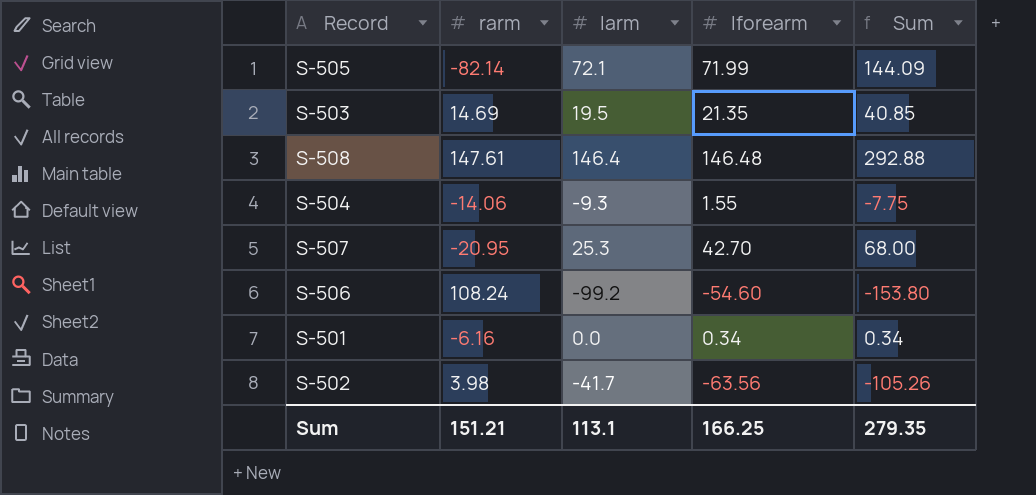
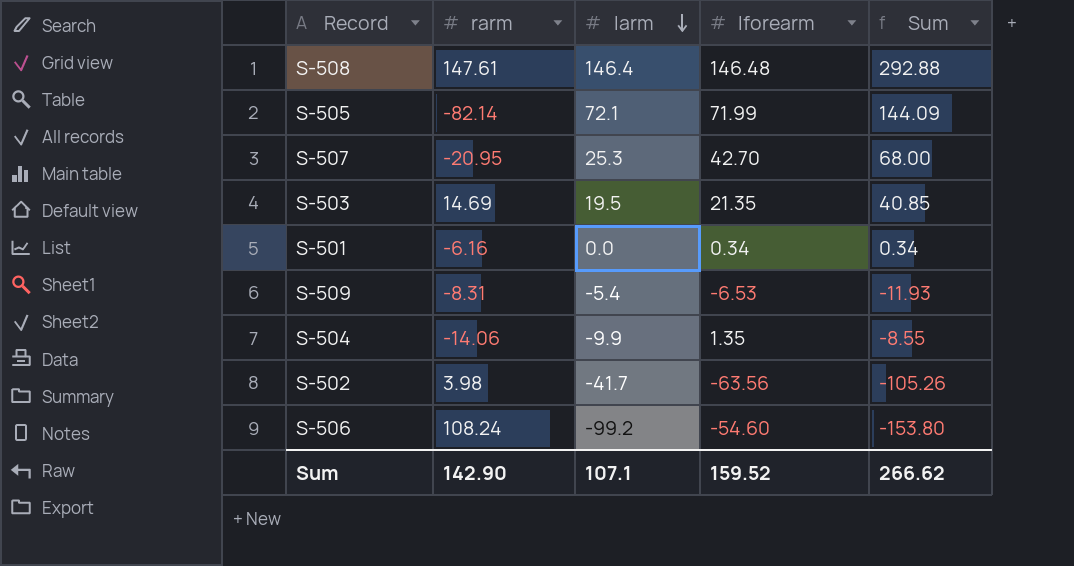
row order: none -> larm descending
row S-509: none -> -8.31 | -5.4 | -6.53 | -11.93
S-504 | larm: -9.3 -> -9.9
S-504 | lforearm: 1.55 -> 1.35
S-504 | Sum: -7.75 -> -8.55
Sum | rarm: 151.21 -> 142.90
Sum | larm: 113.1 -> 107.1
Sum | lforearm: 166.25 -> 159.52
Sum | Sum: 279.35 -> 266.62

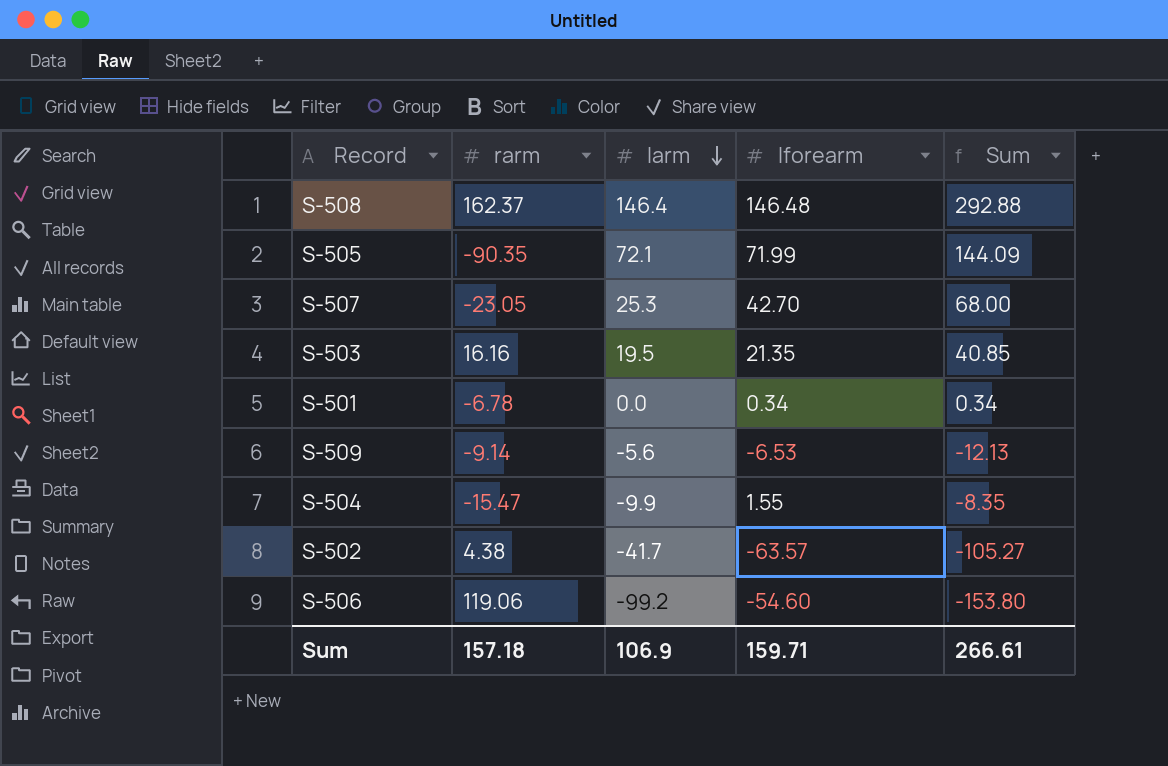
S-508 | rarm: 147.61 -> 162.37
S-505 | rarm: -82.14 -> -90.35
S-507 | rarm: -20.95 -> -23.05
S-503 | rarm: 14.69 -> 16.16
S-501 | rarm: -6.16 -> -6.78
S-509 | rarm: -8.31 -> -9.14
S-509 | larm: -5.4 -> -5.6
S-509 | Sum: -11.93 -> -12.13
S-504 | rarm: -14.06 -> -15.47
S-504 | lforearm: 1.35 -> 1.55
S-504 | Sum: -8.55 -> -8.35
S-502 | rarm: 3.98 -> 4.38
S-502 | lforearm: -63.56 -> -63.57
S-502 | Sum: -105.26 -> -105.27
S-506 | rarm: 108.24 -> 119.06
Sum | rarm: 142.90 -> 157.18
Sum | larm: 107.1 -> 106.9
Sum | lforearm: 159.52 -> 159.71
Sum | Sum: 266.62 -> 266.61

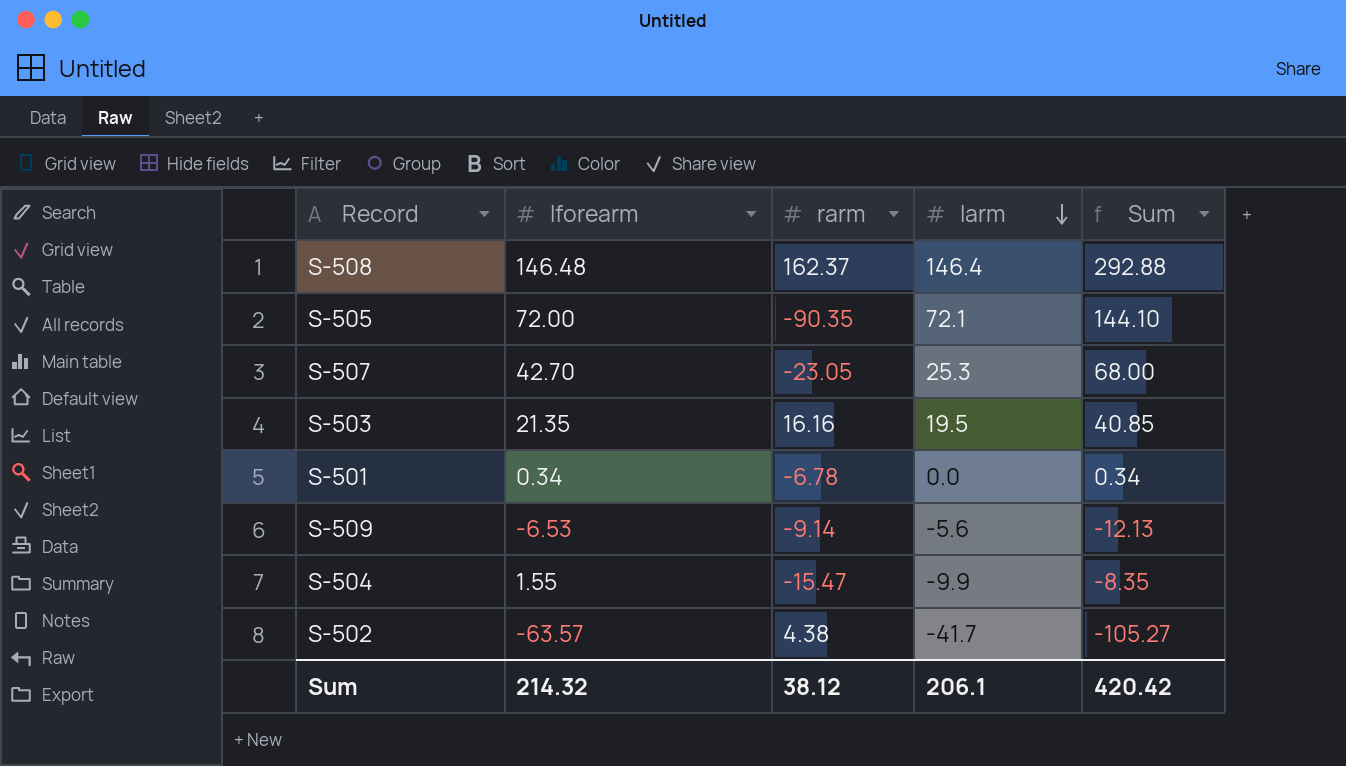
column lforearm | position: 4 -> 2
row S-506: 119.06 | -99.2 | -54.60 | -153.80 -> none
S-505 | lforearm: 71.99 -> 72.00
S-505 | Sum: 144.09 -> 144.10
Sum | lforearm: 159.71 -> 214.32
Sum | rarm: 157.18 -> 38.12
Sum | larm: 106.9 -> 206.1
Sum | Sum: 266.61 -> 420.42

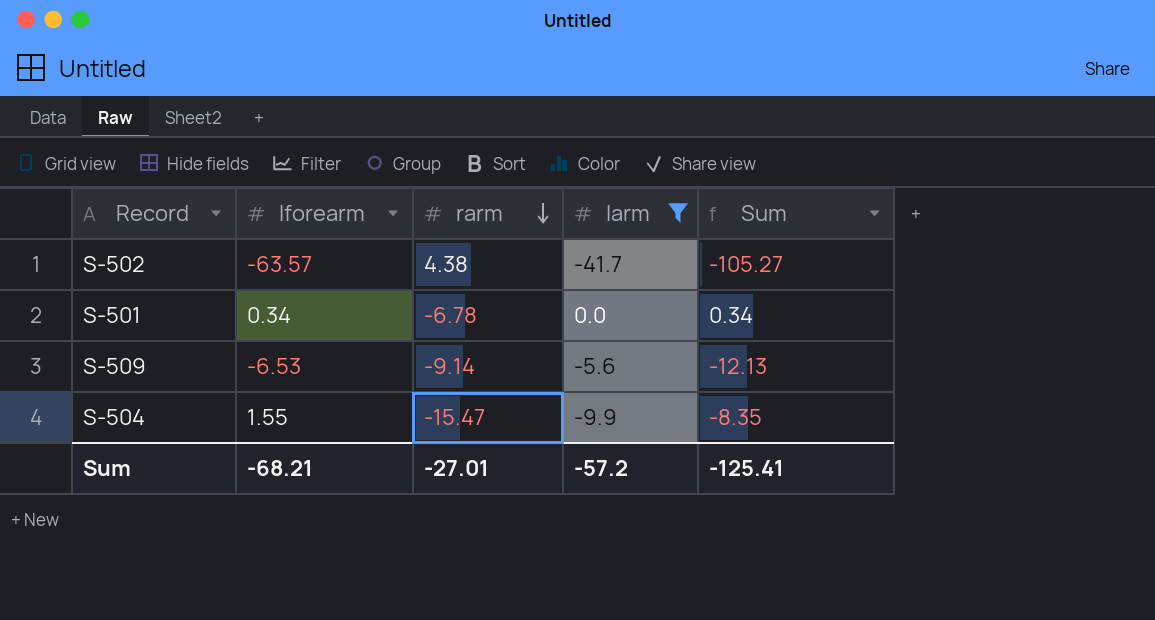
filter: none -> larm <= 0.0
row order: larm descending -> rarm descending
Sum | lforearm: 214.32 -> -68.21
Sum | rarm: 38.12 -> -27.01
Sum | larm: 206.1 -> -57.2
Sum | Sum: 420.42 -> -125.41

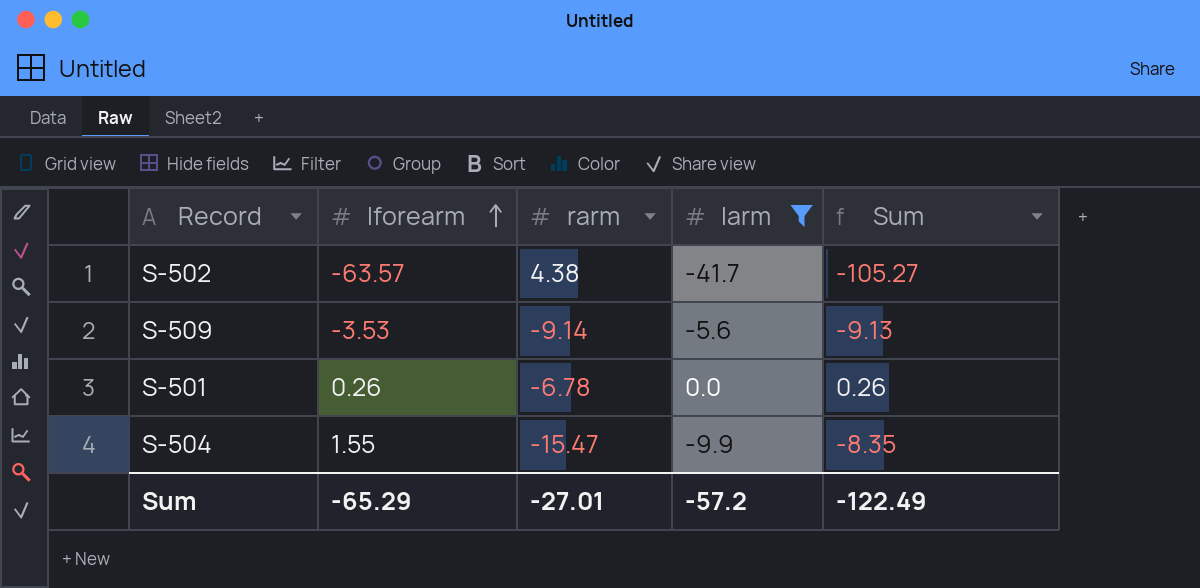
row order: rarm descending -> lforearm ascending
S-509 | lforearm: -6.53 -> -3.53
S-509 | Sum: -12.13 -> -9.13
S-501 | lforearm: 0.34 -> 0.26
S-501 | Sum: 0.34 -> 0.26
Sum | lforearm: -68.21 -> -65.29
Sum | Sum: -125.41 -> -122.49

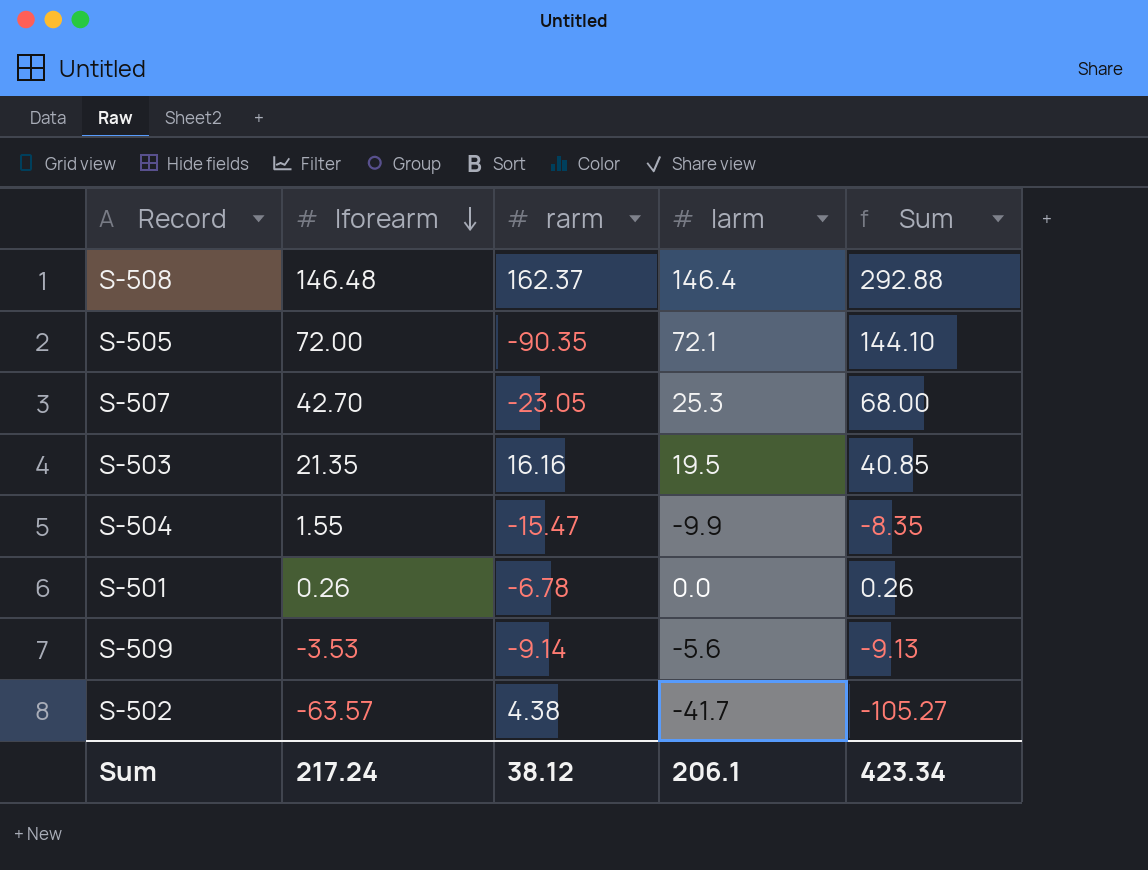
filter: larm <= 0.0 -> none
row order: lforearm ascending -> lforearm descending
Sum | lforearm: -65.29 -> 217.24
Sum | rarm: -27.01 -> 38.12
Sum | larm: -57.2 -> 206.1
Sum | Sum: -122.49 -> 423.34

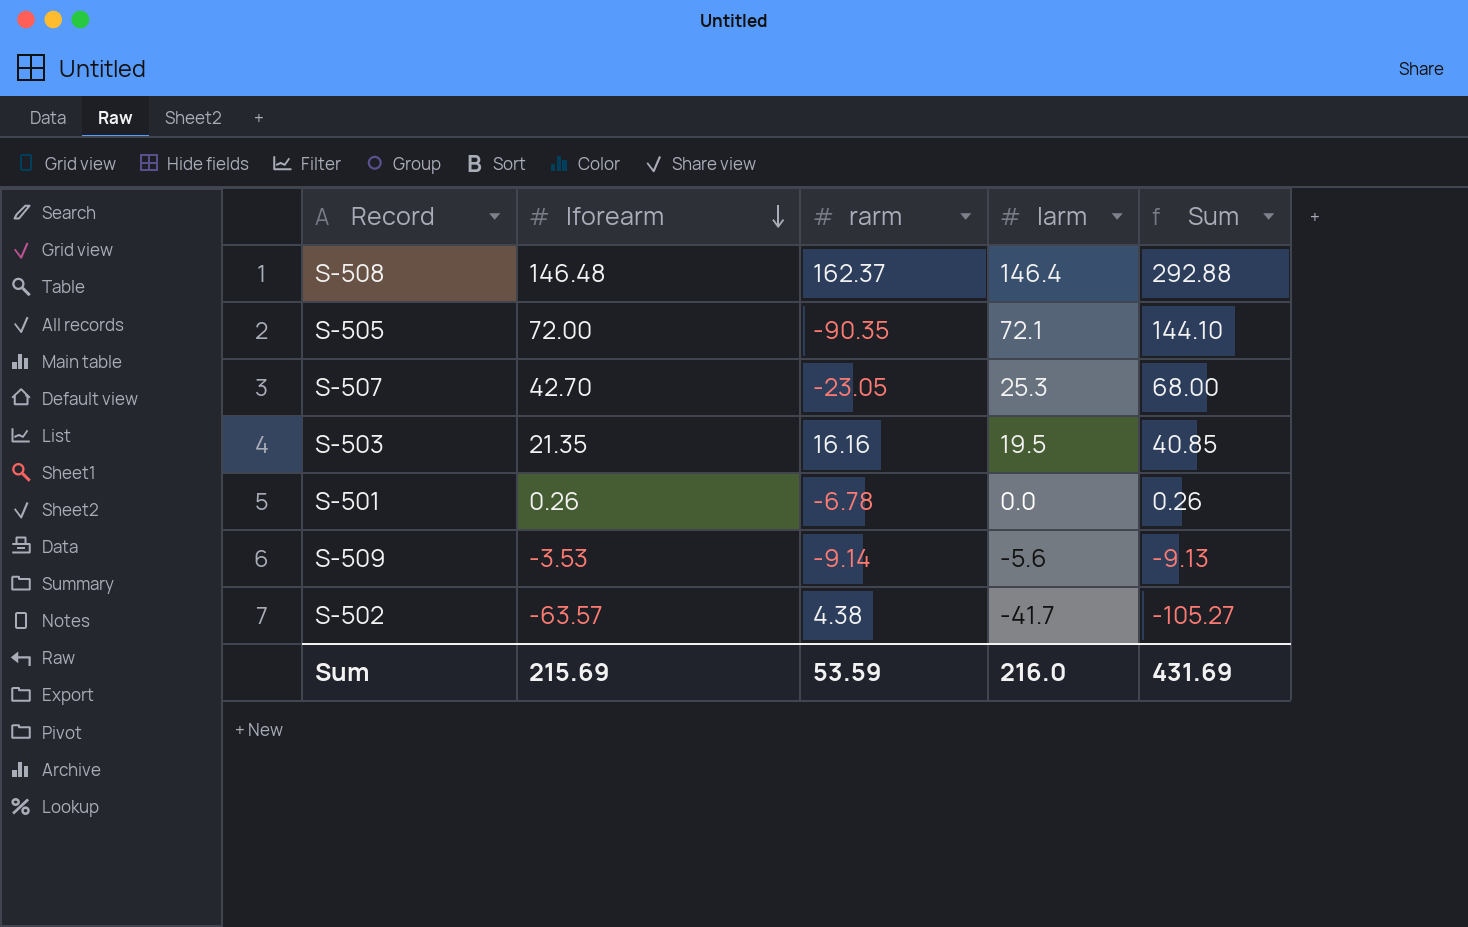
row S-504: 1.55 | -15.47 | -9.9 | -8.35 -> none
Sum | lforearm: 217.24 -> 215.69
Sum | rarm: 38.12 -> 53.59
Sum | larm: 206.1 -> 216.0
Sum | Sum: 423.34 -> 431.69

